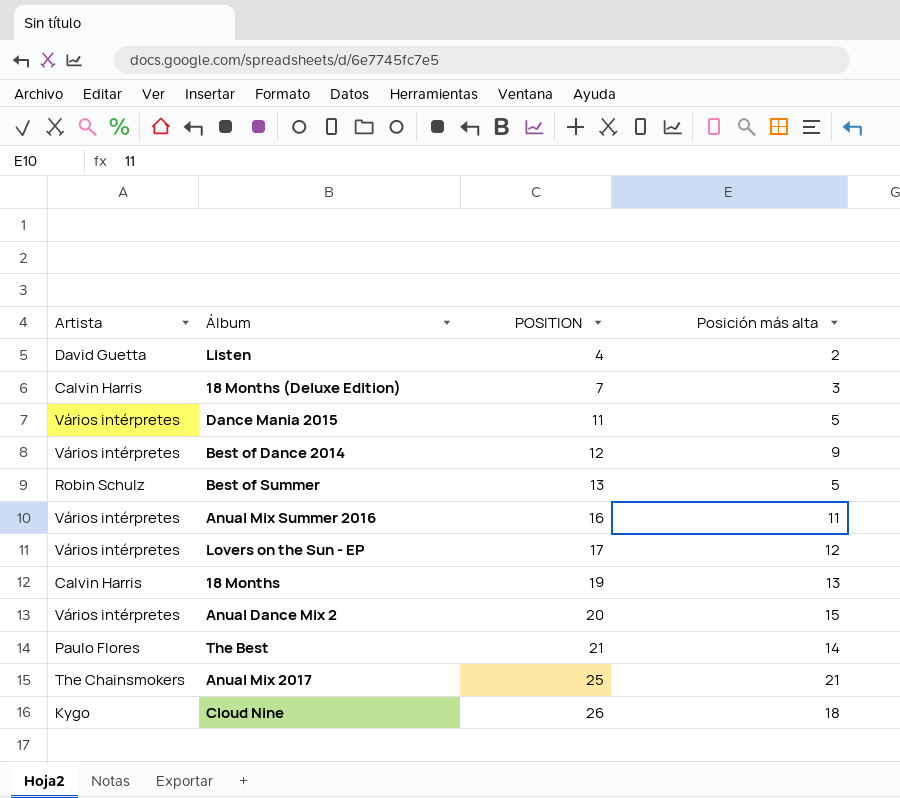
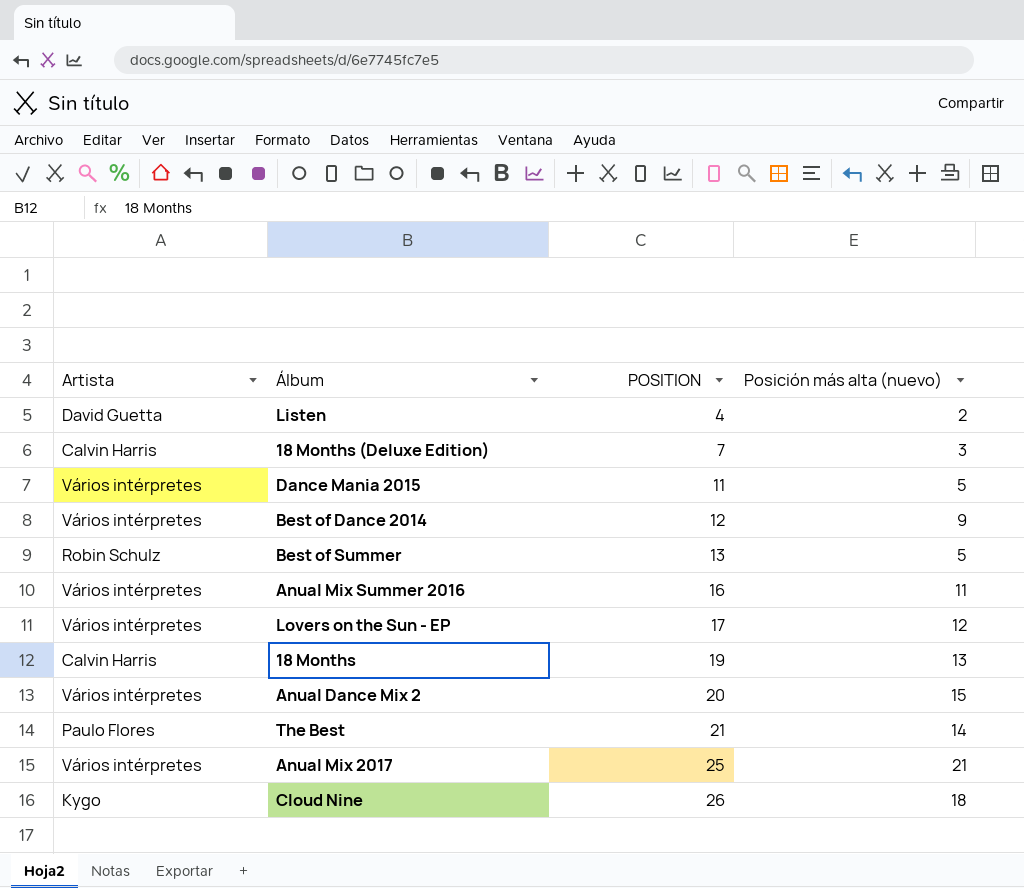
column name: Posición más alta -> Posición más alta (nuevo)
Anual Mix 2017 | Artista: The Chainsmokers -> Vários intérpretes

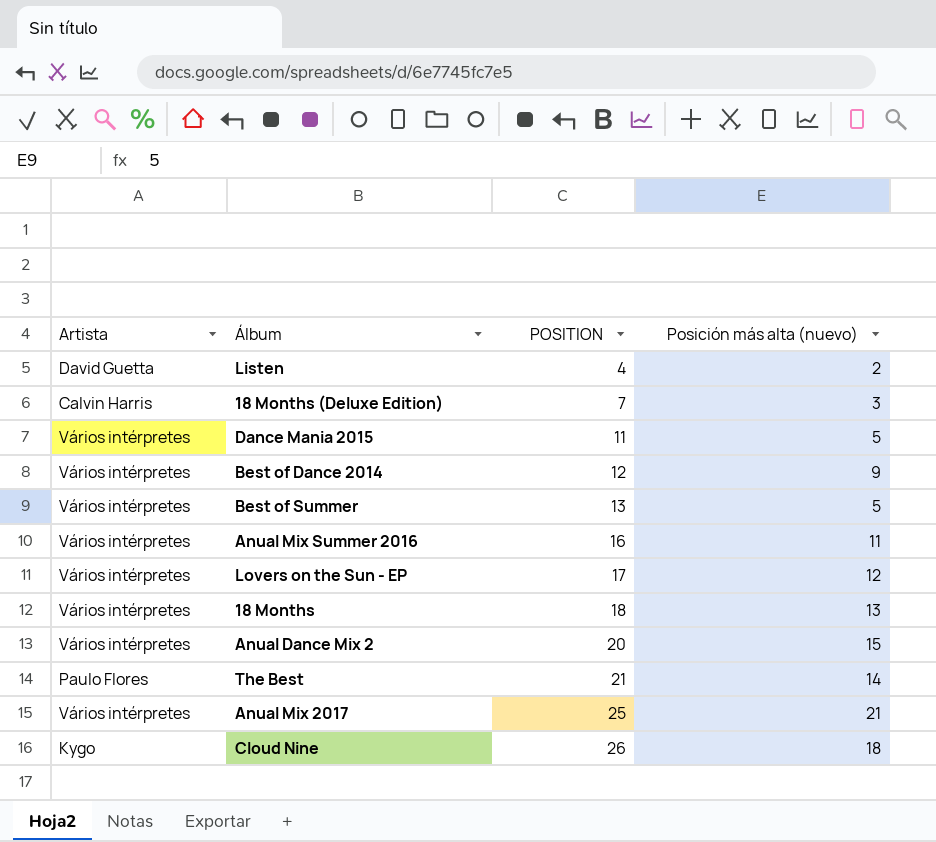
Best of Summer | Artista: Robin Schulz -> Vários intérpretes
18 Months | Artista: Calvin Harris -> Vários intérpretes
18 Months | POSITION: 19 -> 18

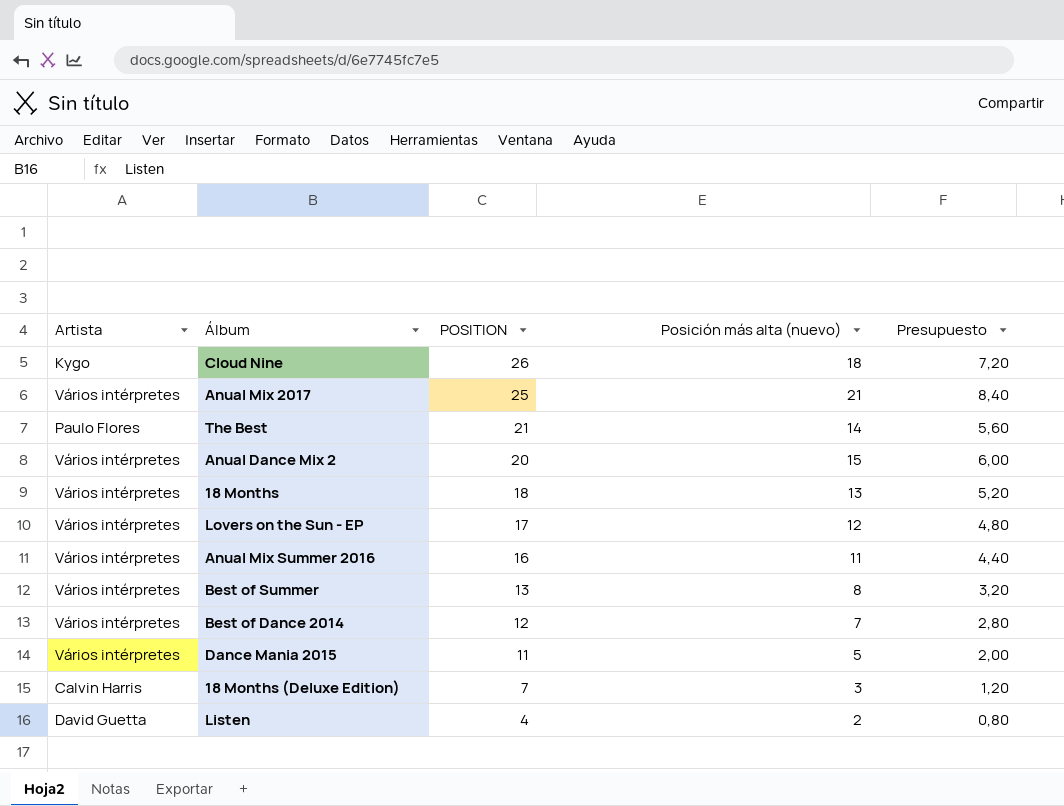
row order: POSITION ascending -> POSITION descending
column Presupuesto | formula: none -> [Posición más alta (nuevo)] * 0,4
Best of Summer | Posición más alta (nuevo): 5 -> 8
Best of Dance 2014 | Posición más alta (nuevo): 9 -> 7

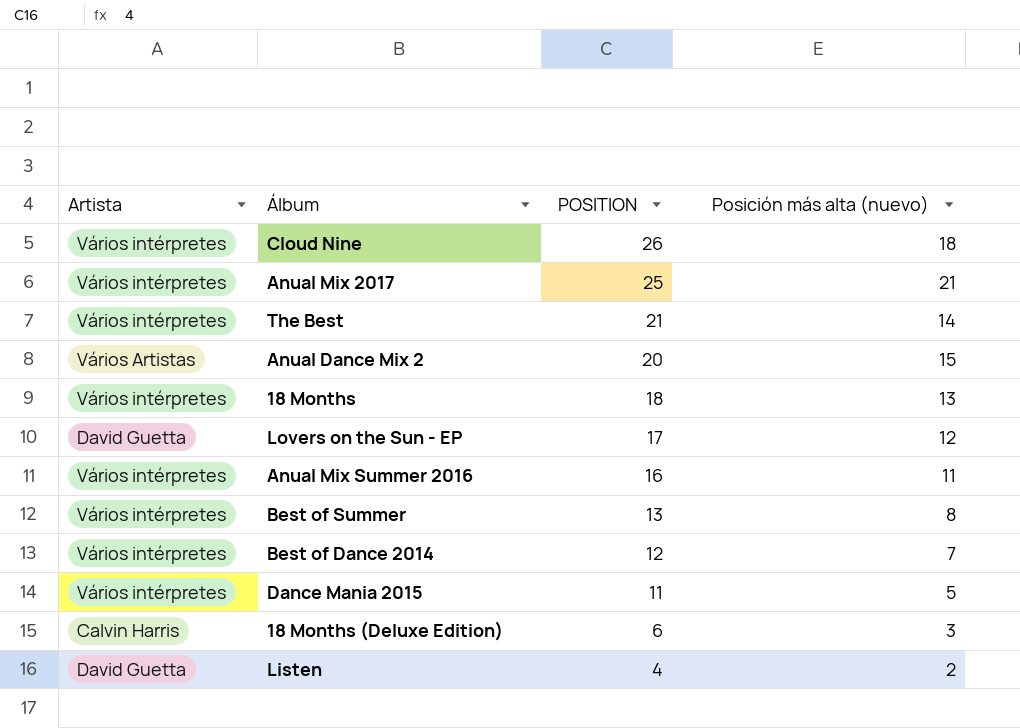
column Presupuesto | formula: [Posición más alta (nuevo)] * 0,4 -> none
Cloud Nine | Artista: Kygo -> Vários intérpretes
The Best | Artista: Paulo Flores -> Vários intérpretes
Anual Dance Mix 2 | Artista: Vários intérpretes -> Vários Artistas
Lovers on the Sun - EP | Artista: Vários intérpretes -> David Guetta
18 Months (Deluxe Edition) | POSITION: 7 -> 6

